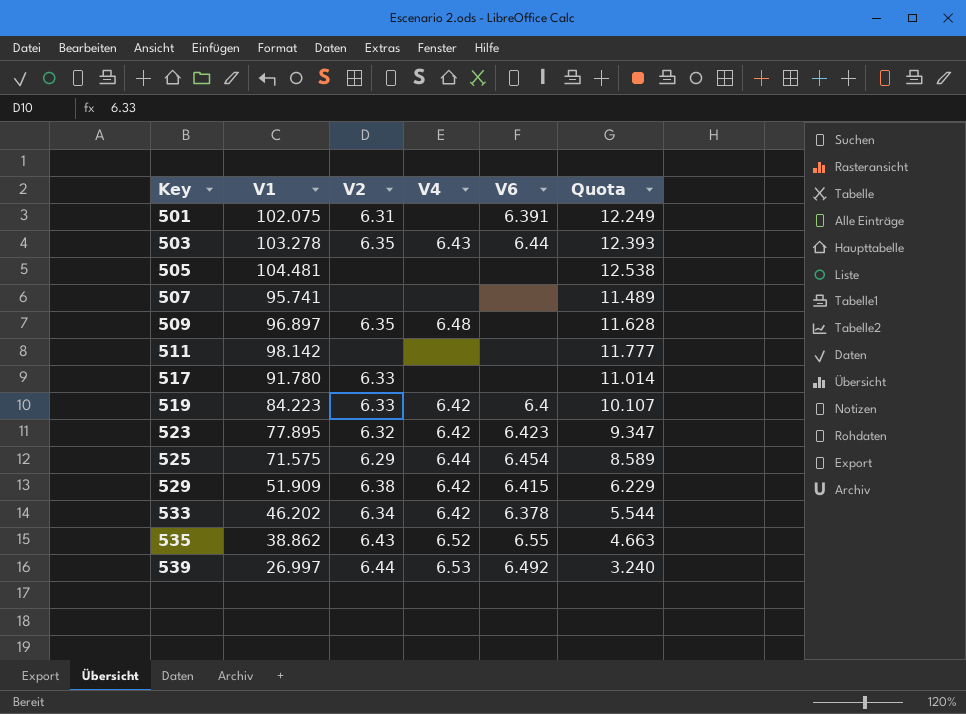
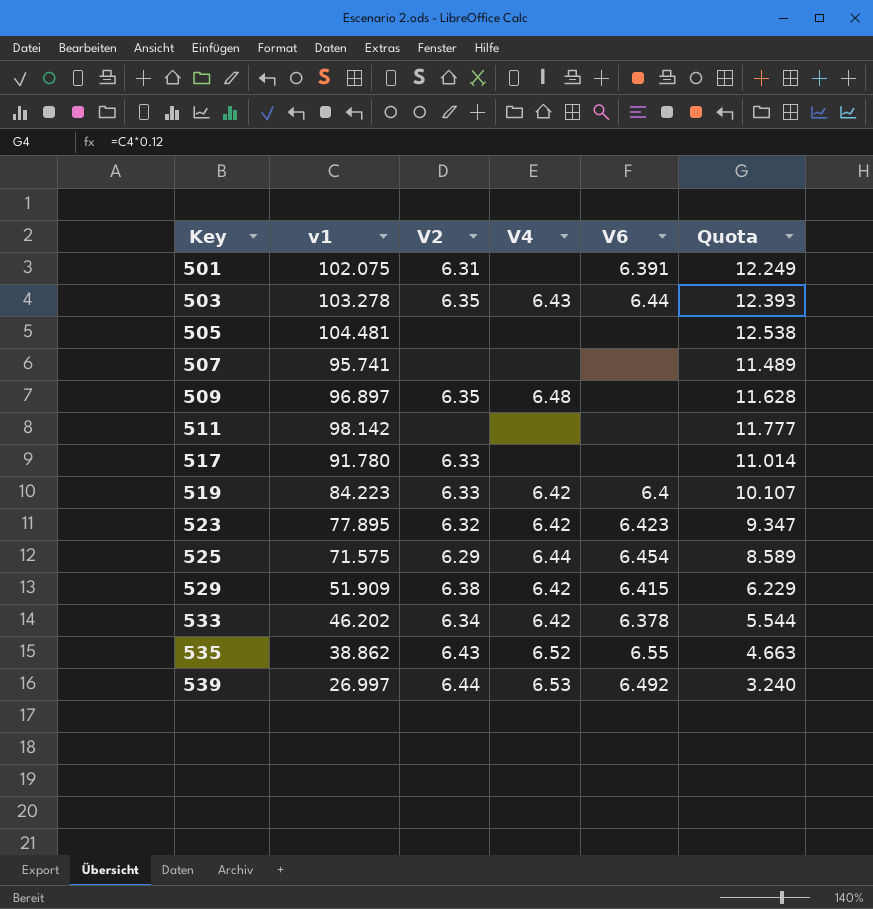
column name: V1 -> v1

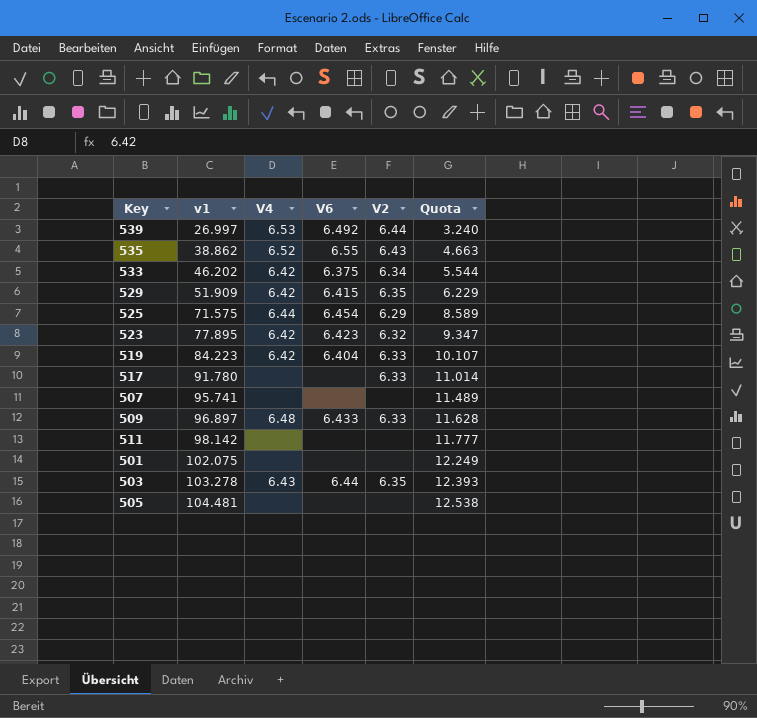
row order: Key ascending -> v1 ascending
column V2 | position: 3 -> 5
533 | V6: 6.378 -> 6.375
529 | V2: 6.38 -> 6.35
519 | V6: 6.4 -> 6.404
509 | V6: none -> 6.433
509 | V2: 6.35 -> 6.33
501 | V6: 6.391 -> none
501 | V2: 6.31 -> none

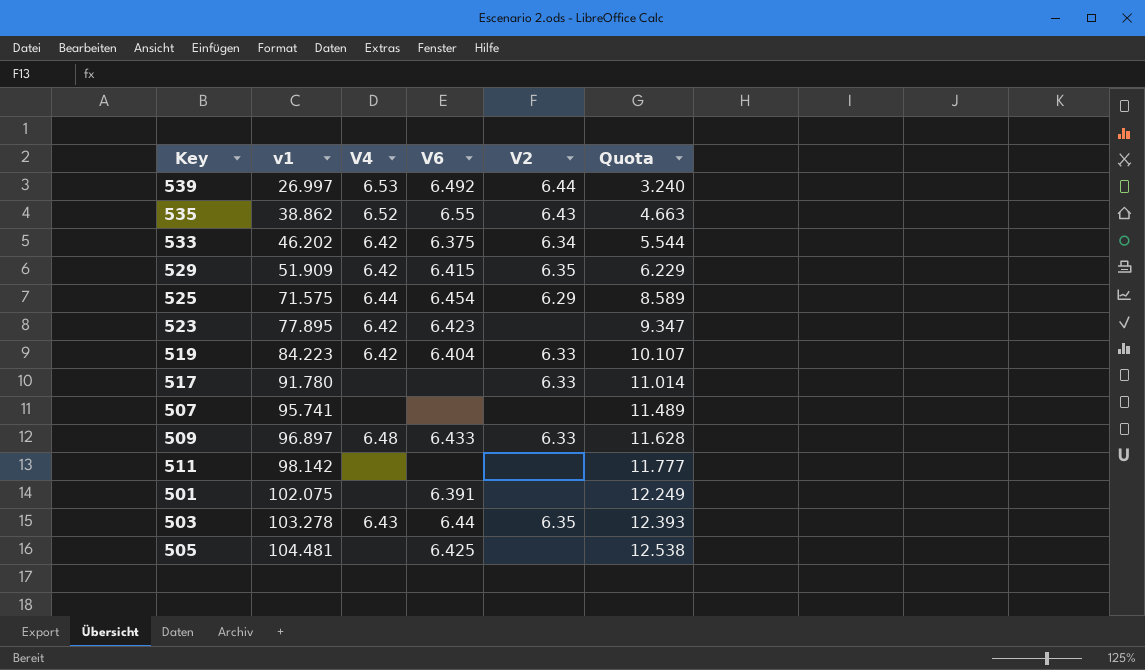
523 | V2: 6.32 -> none
501 | V6: none -> 6.391
505 | V6: none -> 6.425

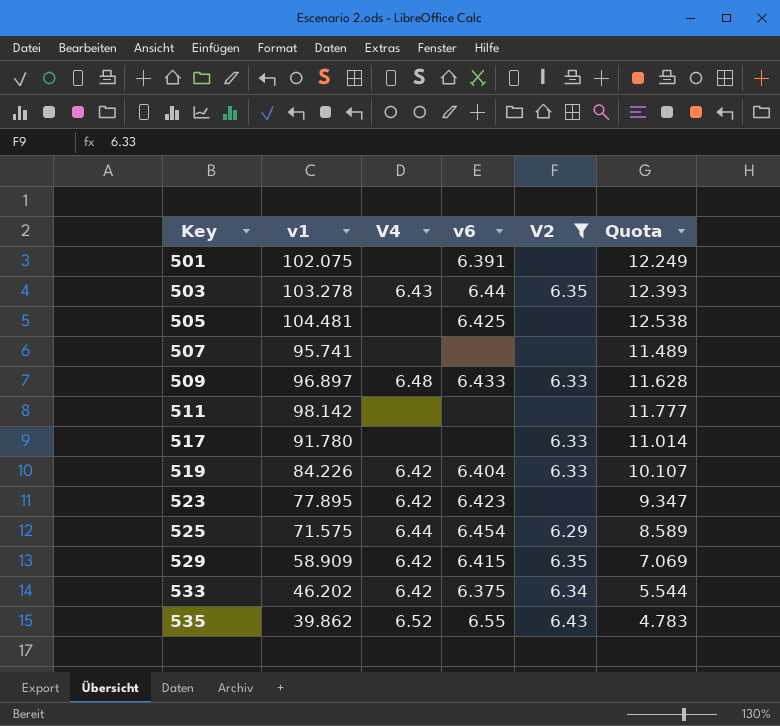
filter: none -> V2 != 6.44
row order: v1 ascending -> Key ascending
column name: V6 -> v6
519 | v1: 84.223 -> 84.226
529 | v1: 51.909 -> 58.909
529 | Quota: 6.229 -> 7.069
535 | v1: 38.862 -> 39.862
535 | Quota: 4.663 -> 4.783

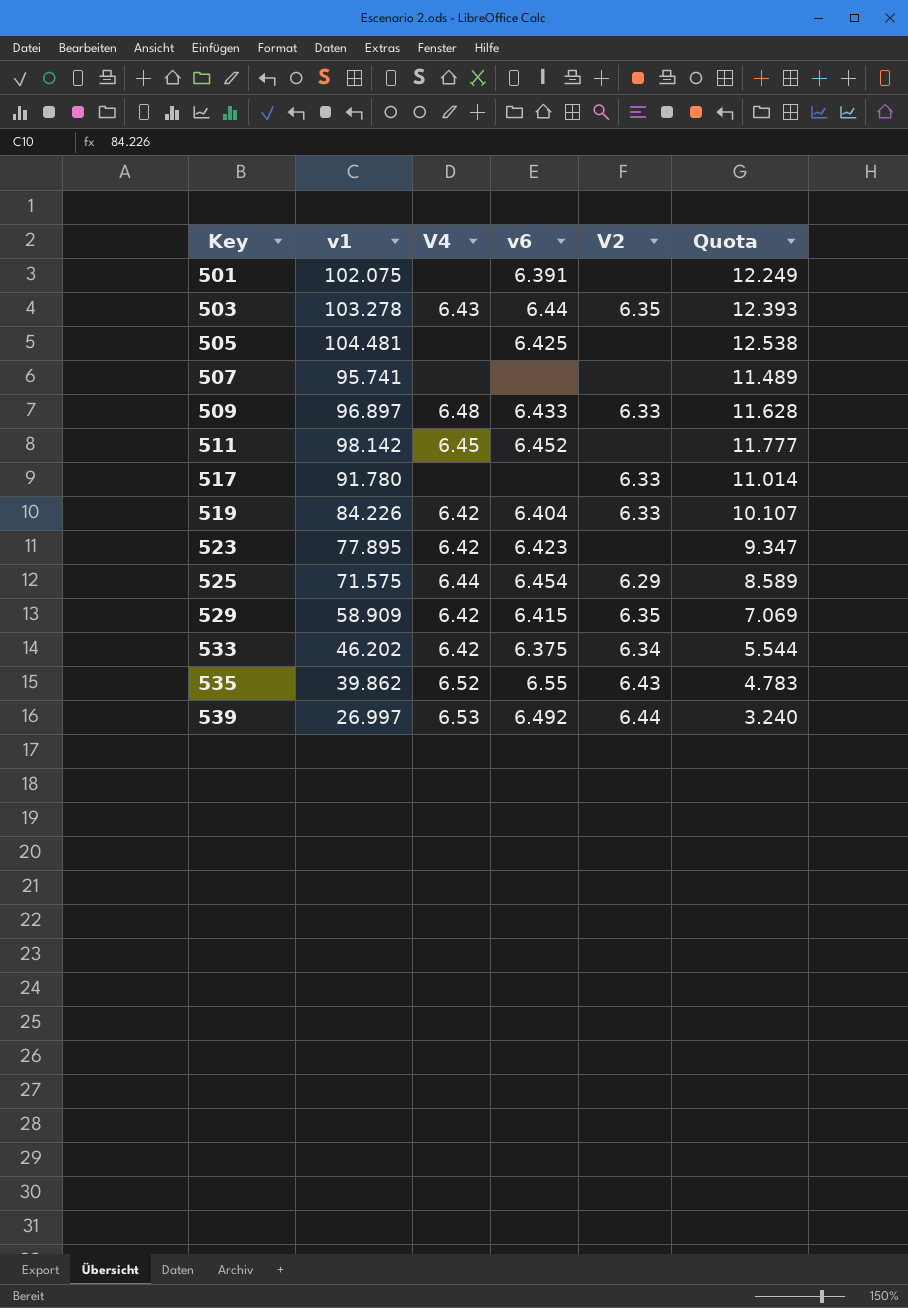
filter: V2 != 6.44 -> none
511 | V4: none -> 6.45
511 | v6: none -> 6.452

